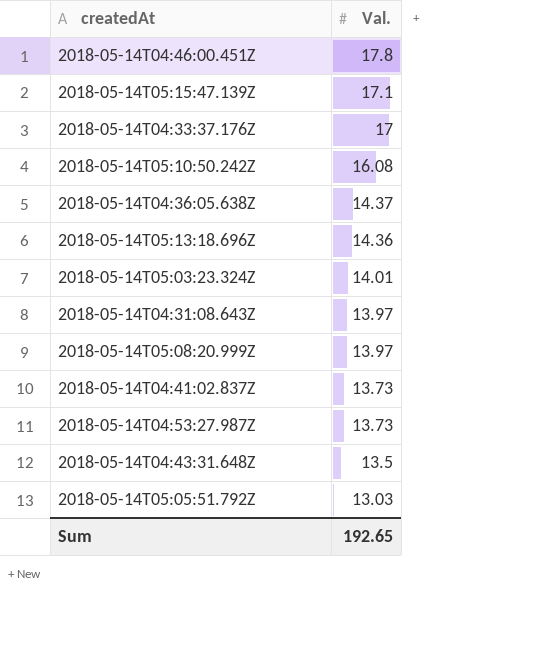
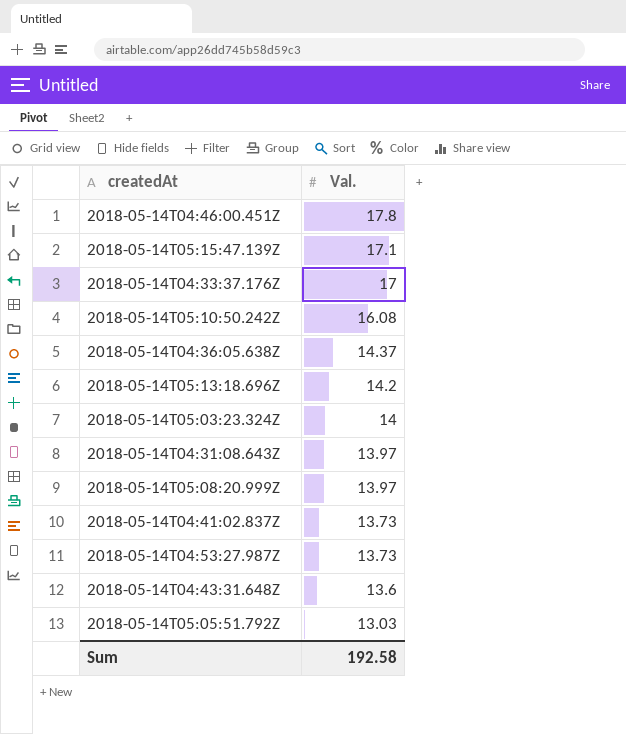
2018-05-14T05:13:18.696Z | Val.: 14.36 -> 14.2
2018-05-14T05:03:23.324Z | Val.: 14.01 -> 14
2018-05-14T04:43:31.648Z | Val.: 13.5 -> 13.6
Sum | Val.: 192.65 -> 192.58

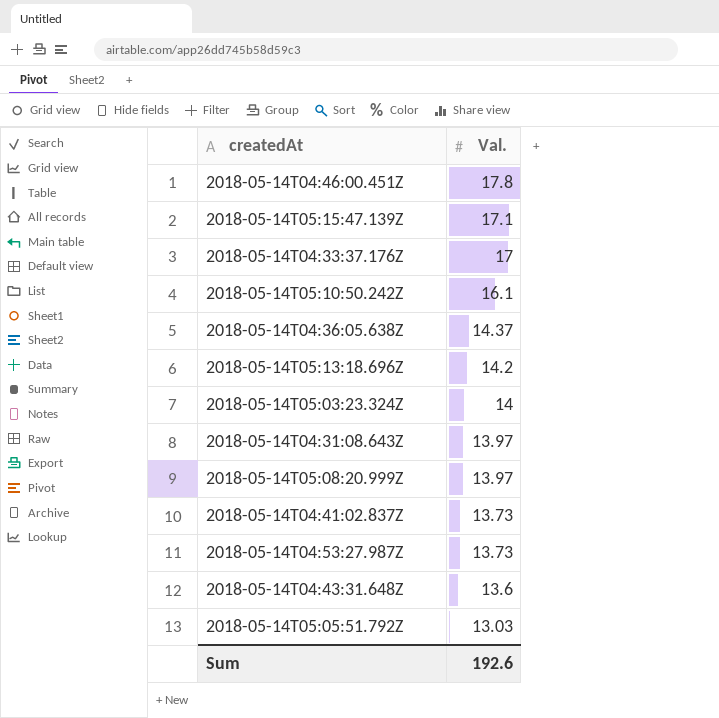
2018-05-14T05:10:50.242Z | Val.: 16.08 -> 16.1
Sum | Val.: 192.58 -> 192.6

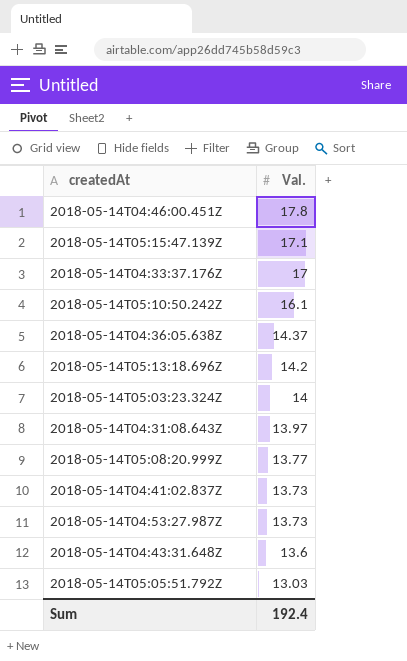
2018-05-14T05:08:20.999Z | Val.: 13.97 -> 13.77
Sum | Val.: 192.6 -> 192.4

